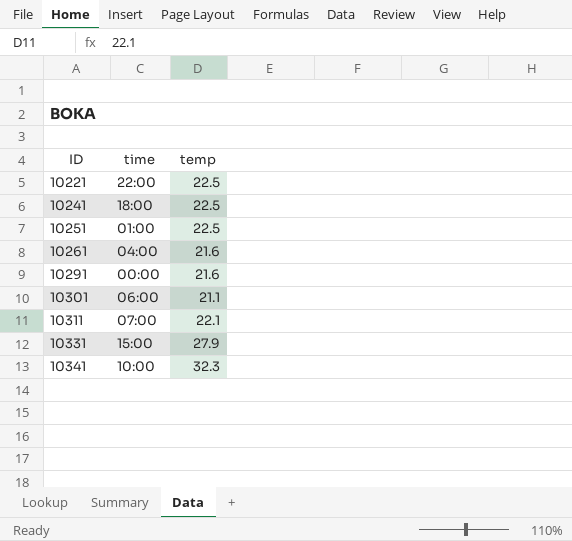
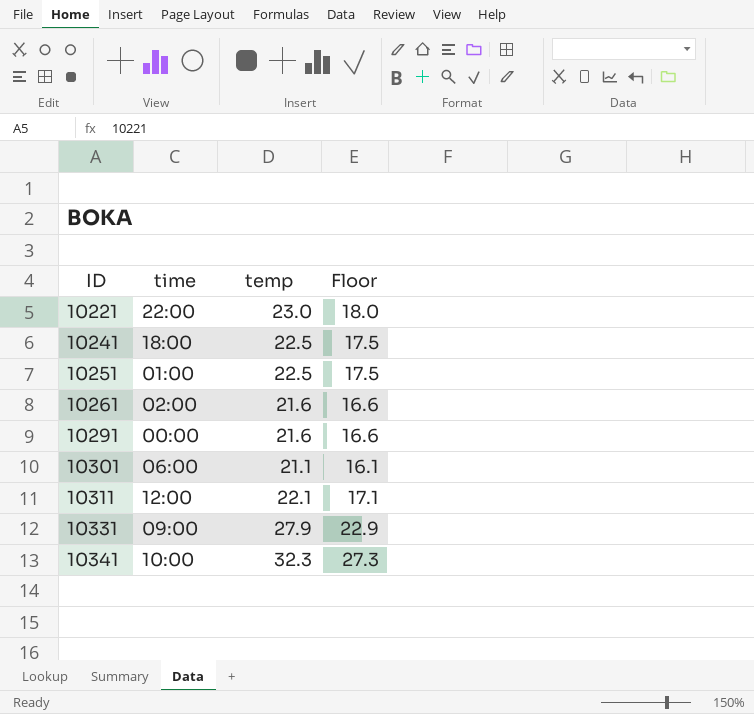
column Floor | formula: none -> [temp] - 5
10221 | temp: 22.5 -> 23.0
10261 | time: 04:00 -> 02:00
10311 | time: 07:00 -> 12:00
10331 | time: 15:00 -> 09:00

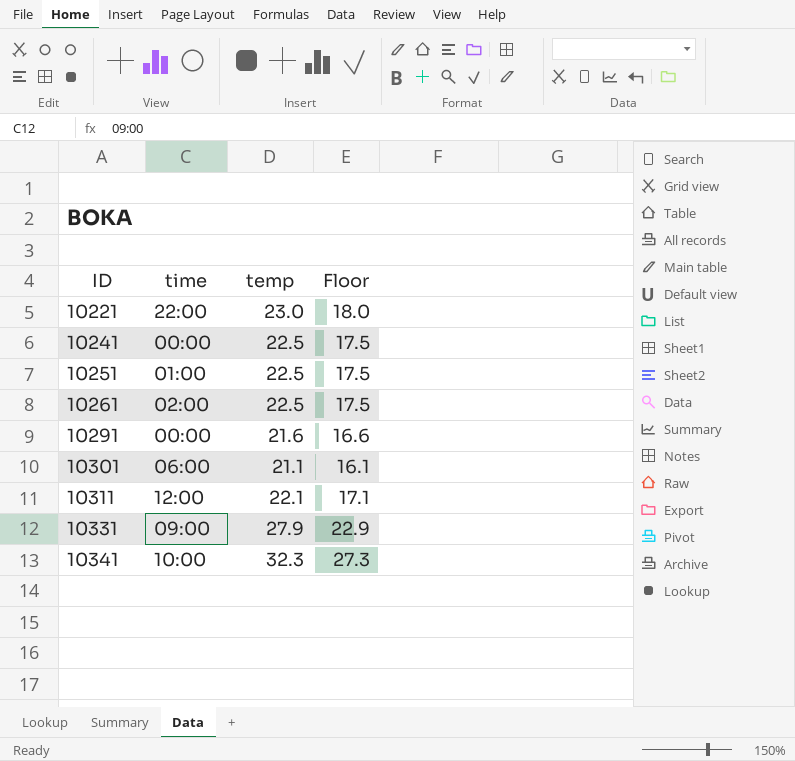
10241 | time: 18:00 -> 00:00
10261 | temp: 21.6 -> 22.5
10261 | Floor: 16.6 -> 17.5

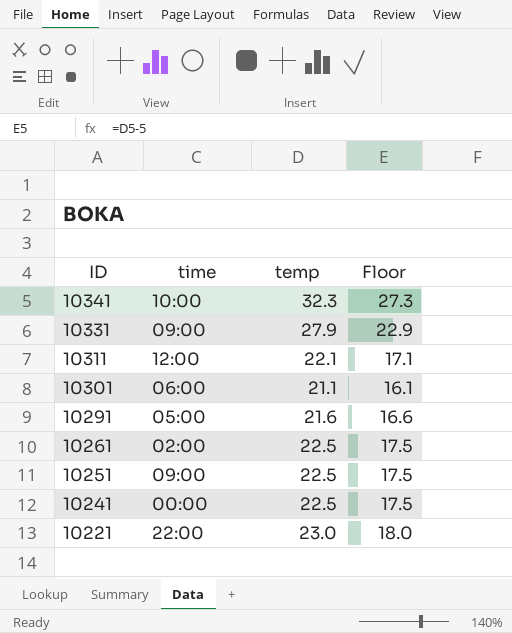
row order: ID ascending -> ID descending
10291 | time: 00:00 -> 05:00
10251 | time: 01:00 -> 09:00

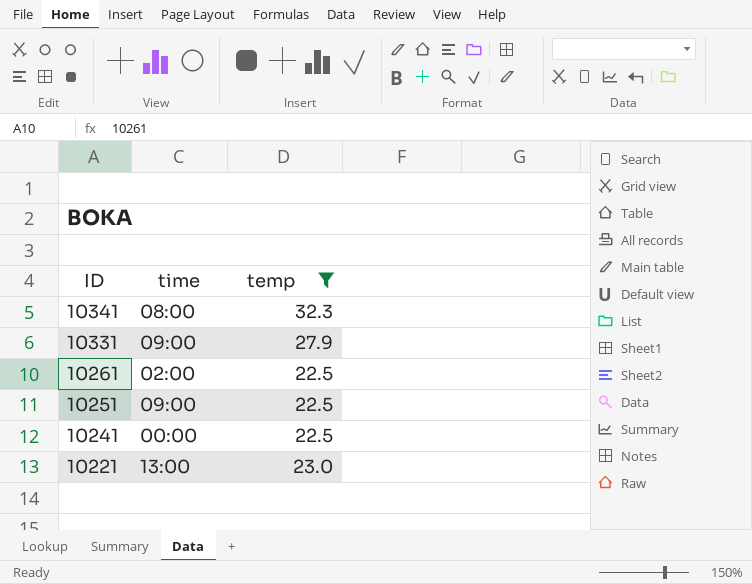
filter: none -> temp >= 22.5
column Floor | formula: [temp] - 5 -> none
10341 | time: 10:00 -> 08:00
10221 | time: 22:00 -> 13:00

